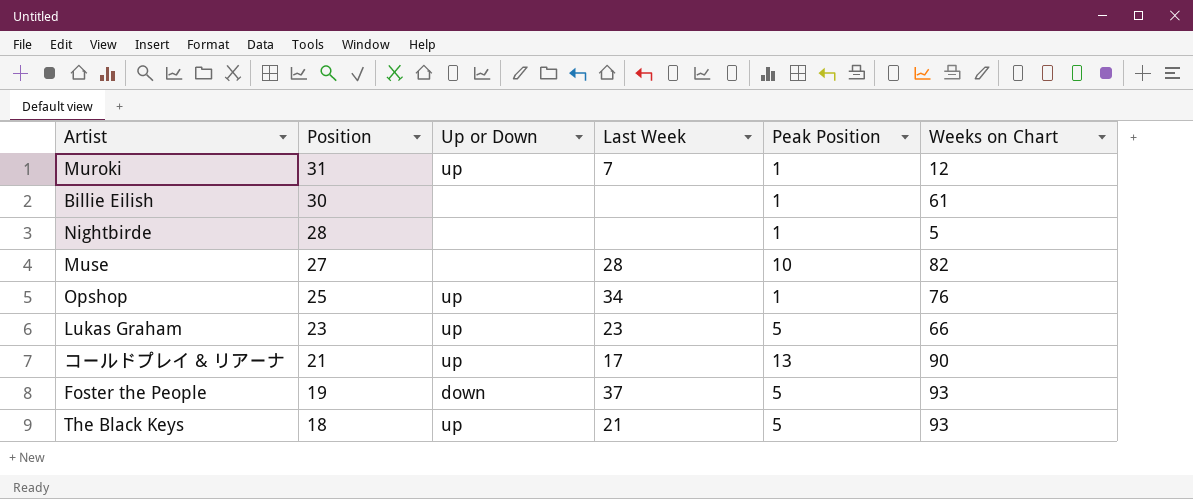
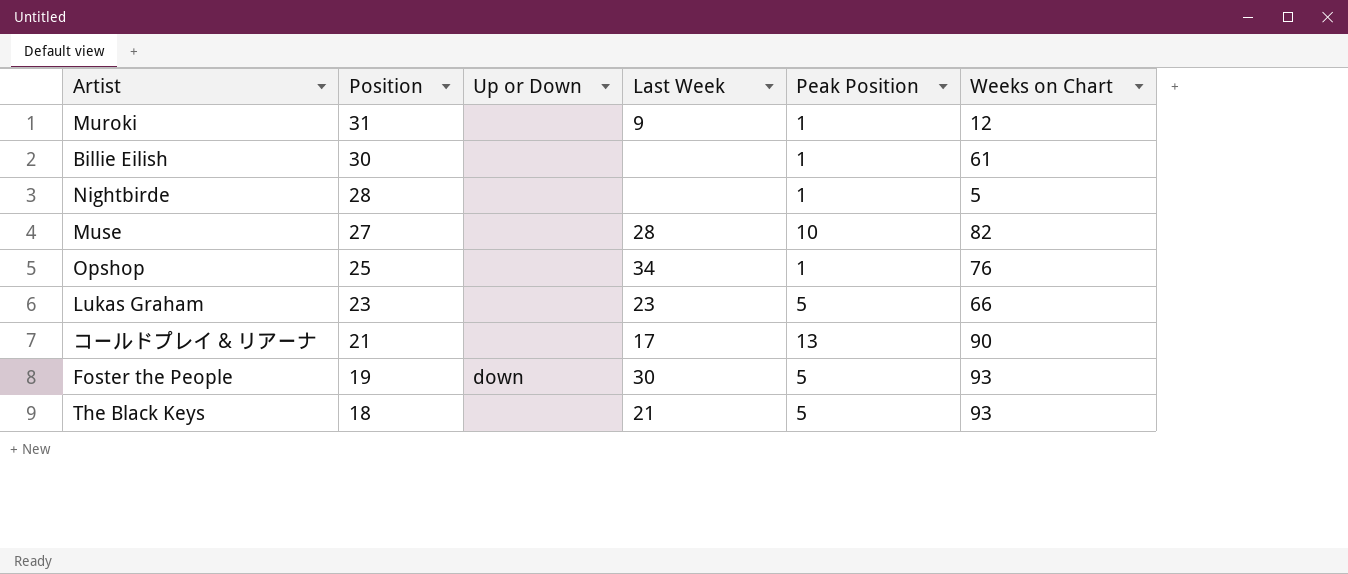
Muroki | Up or Down: up -> none
Muroki | Last Week: 7 -> 9
Opshop | Up or Down: up -> none
Lukas Graham | Up or Down: up -> none
コールドプレイ & リアーナ | Up or Down: up -> none
Foster the People | Last Week: 37 -> 30
The Black Keys | Up or Down: up -> none

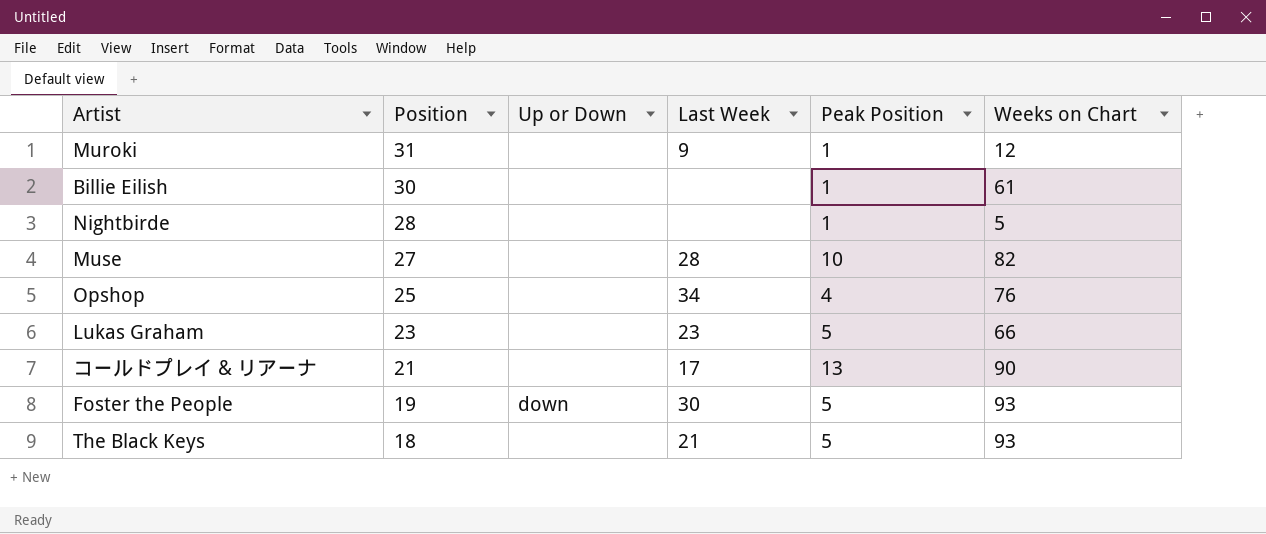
Opshop | Peak Position: 1 -> 4

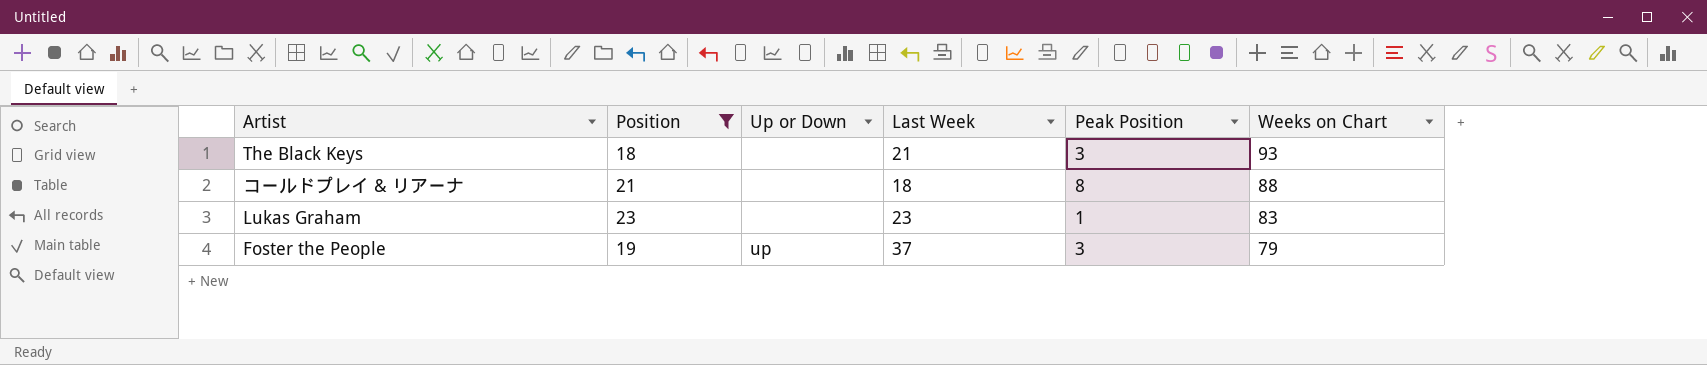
filter: none -> Position <= 23
row order: Position descending -> Weeks on Chart descending
The Black Keys | Peak Position: 5 -> 3
コールドプレイ & リアーナ | Last Week: 17 -> 18
コールドプレイ & リアーナ | Peak Position: 13 -> 8
コールドプレイ & リアーナ | Weeks on Chart: 90 -> 88
Lukas Graham | Peak Position: 5 -> 1
Lukas Graham | Weeks on Chart: 66 -> 83
Foster the People | Up or Down: down -> up
Foster the People | Last Week: 30 -> 37
Foster the People | Peak Position: 5 -> 3
Foster the People | Weeks on Chart: 93 -> 79

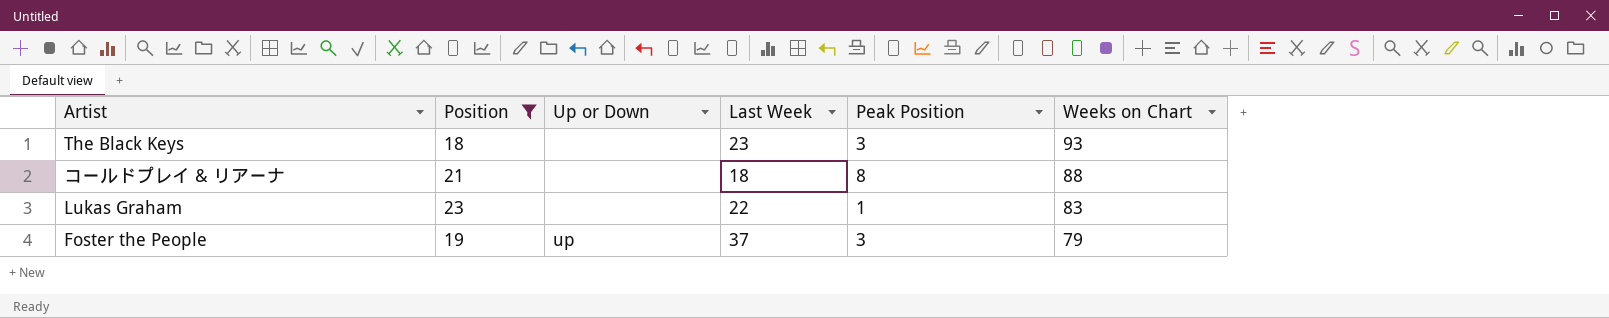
The Black Keys | Last Week: 21 -> 23
Lukas Graham | Last Week: 23 -> 22

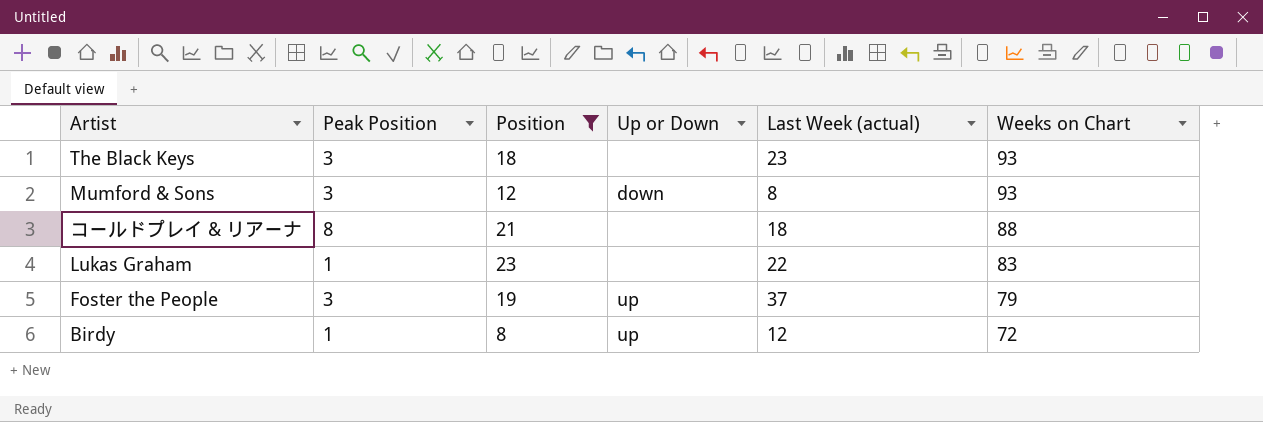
column Peak Position | position: 5 -> 2
column name: Last Week -> Last Week (actual)
row Mumford & Sons: none -> 3 | 12 | down | 8 | 93
row Birdy: none -> 1 | 8 | up | 12 | 72

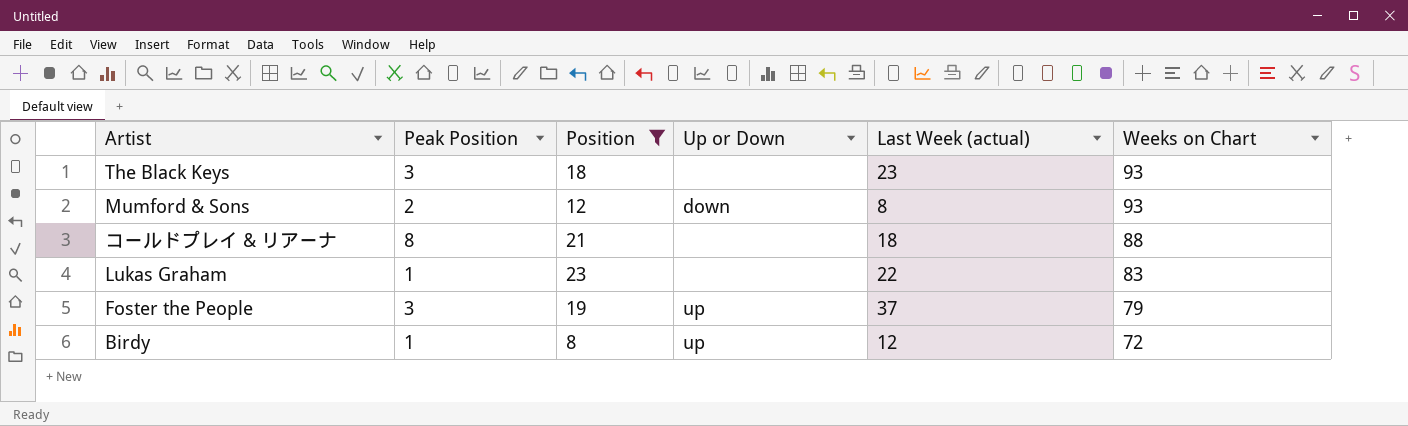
Mumford & Sons | Peak Position: 3 -> 2

